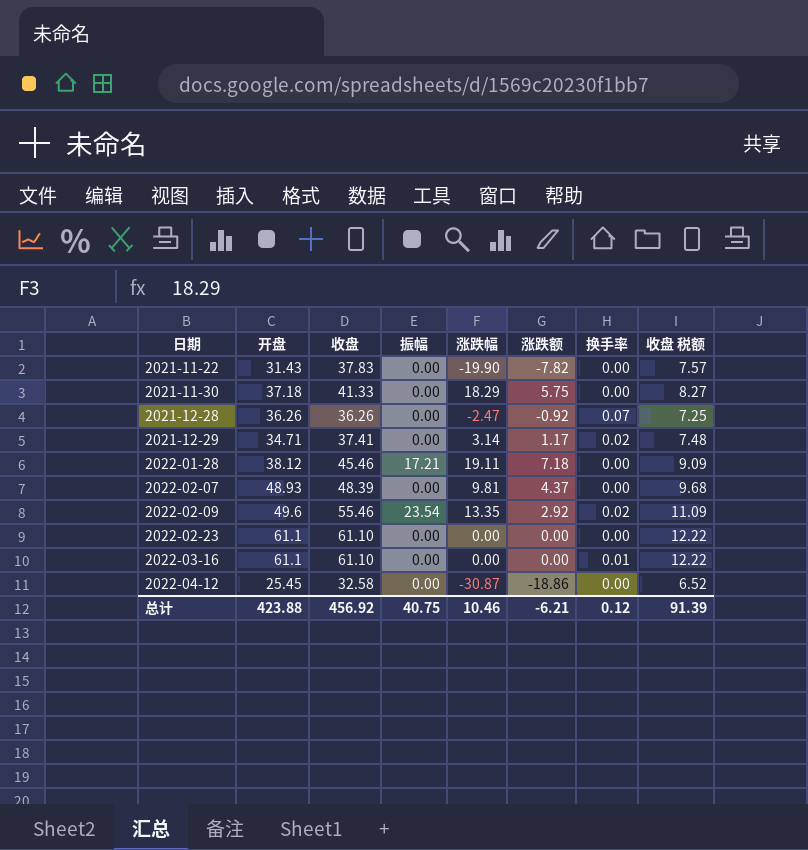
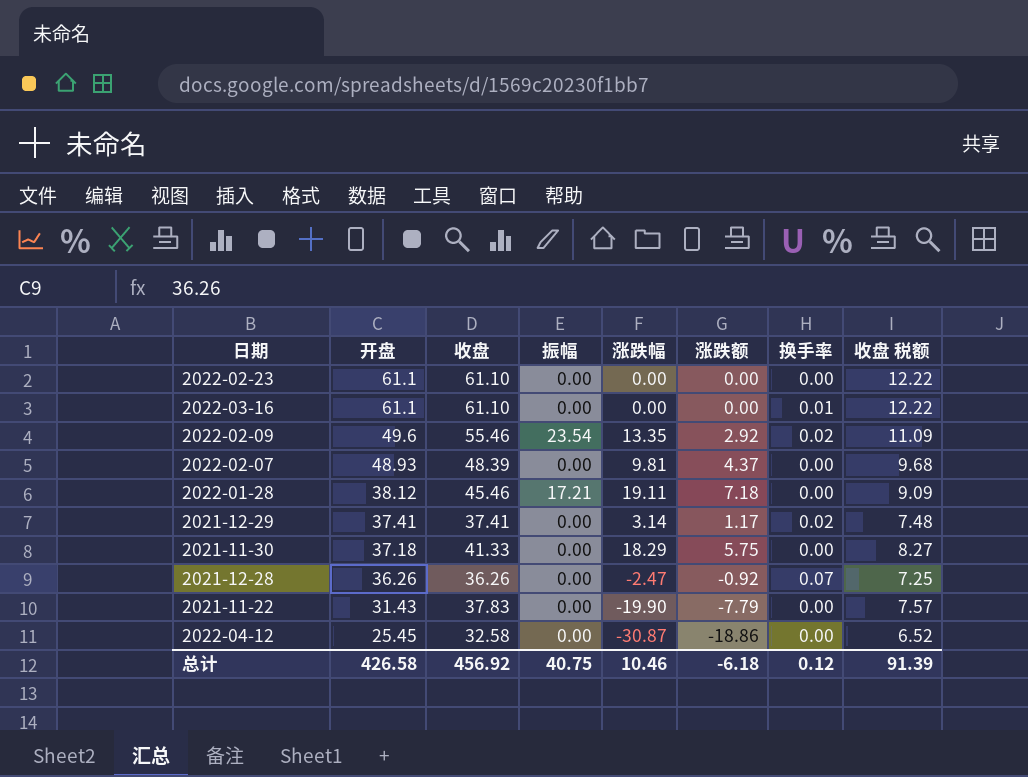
row order: 日期 ascending -> 开盘 descending
2021-12-29 | 开盘: 34.71 -> 37.41
2021-11-22 | 涨跌额: -7.82 -> -7.79
总计 | 开盘: 423.88 -> 426.58
总计 | 涨跌额: -6.21 -> -6.18

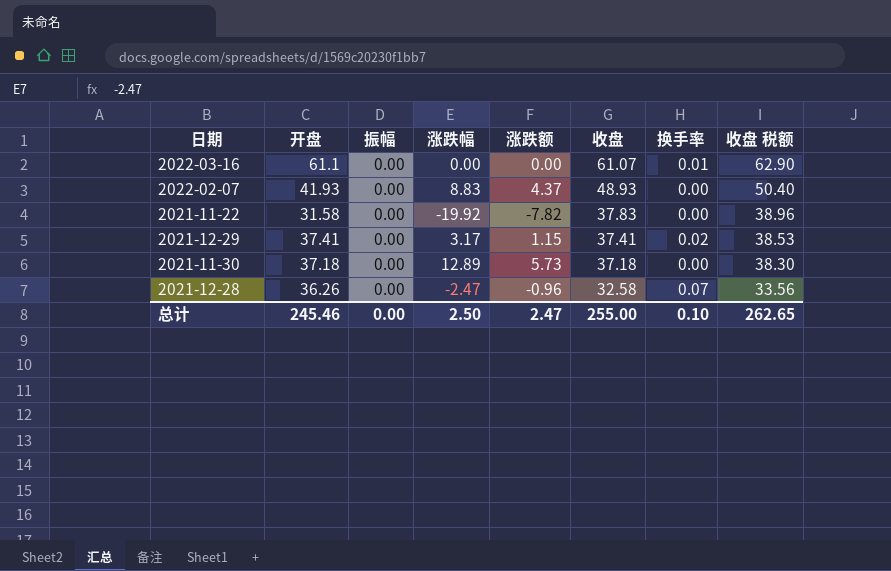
row order: 开盘 descending -> 收盘 descending
column 收盘 | position: 3 -> 6
column 收盘 税额 | formula: [收盘] * 0.2 -> [收盘] * 1.03
row 2022-02-23: 61.1 | 61.10 | 0.00 | 0.00 | 0.00 | 0.00 | 12.22 -> none
row 2022-02-09: 49.6 | 55.46 | 23.54 | 13.35 | 2.92 | 0.02 | 11.09 -> none
row 2022-01-28: 38.12 | 45.46 | 17.21 | 19.11 | 7.18 | 0.00 | 9.09 -> none
row 2022-04-12: 25.45 | 32.58 | 0.00 | -30.87 | -18.86 | 0.00 | 6.52 -> none
2022-03-16 | 收盘: 61.10 -> 61.07
2022-02-07 | 开盘: 48.93 -> 41.93
2022-02-07 | 涨跌幅: 9.81 -> 8.83
2022-02-07 | 收盘: 48.39 -> 48.93
2021-11-22 | 开盘: 31.43 -> 31.58
2021-11-22 | 涨跌幅: -19.90 -> -19.92
2021-11-22 | 涨跌额: -7.79 -> -7.82
2021-12-29 | 涨跌幅: 3.14 -> 3.17
2021-12-29 | 涨跌额: 1.17 -> 1.15
2021-11-30 | 涨跌幅: 18.29 -> 12.89
2021-11-30 | 涨跌额: 5.75 -> 5.73
2021-11-30 | 收盘: 41.33 -> 37.18
2021-12-28 | 涨跌额: -0.92 -> -0.96
2021-12-28 | 收盘: 36.26 -> 32.58
总计 | 开盘: 426.58 -> 245.46
总计 | 振幅: 40.75 -> 0.00
总计 | 涨跌幅: 10.46 -> 2.50
总计 | 涨跌额: -6.18 -> 2.47
总计 | 收盘: 456.92 -> 255.00
总计 | 换手率: 0.12 -> 0.10
总计 | 收盘 税额: 91.39 -> 262.65

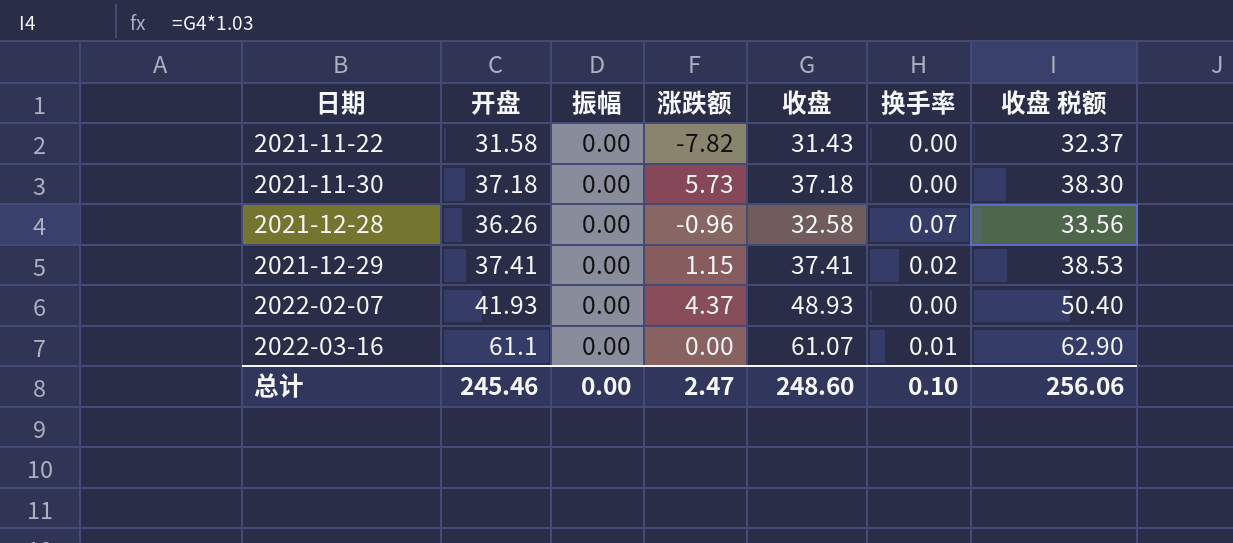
row order: 收盘 descending -> 日期 ascending
column 涨跌幅 | position: 4 -> none
2021-11-22 | 收盘: 37.83 -> 31.43
2021-11-22 | 收盘 税额: 38.96 -> 32.37
总计 | 收盘: 255.00 -> 248.60
总计 | 收盘 税额: 262.65 -> 256.06

